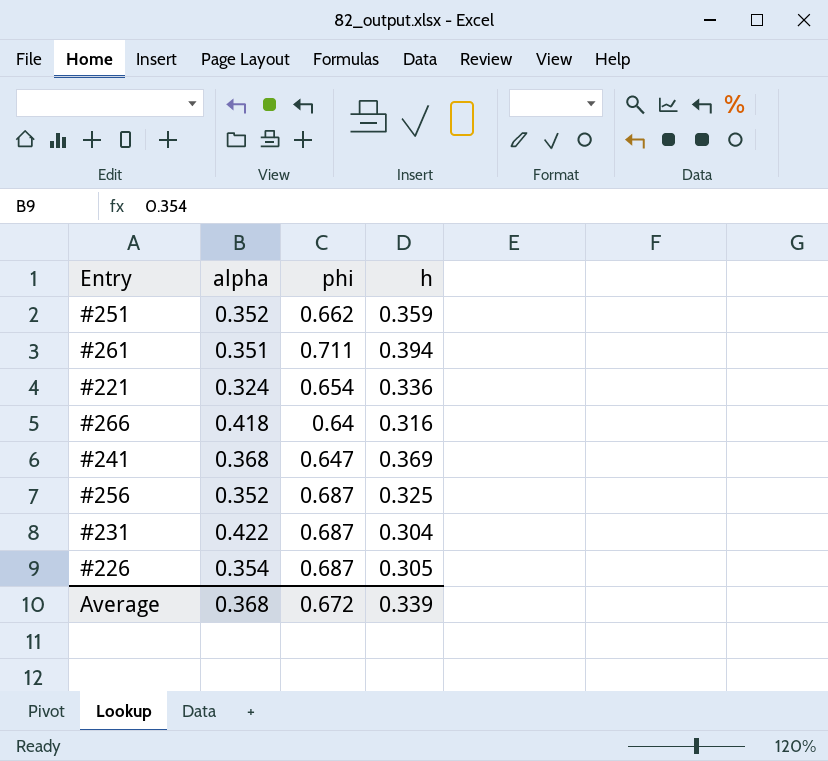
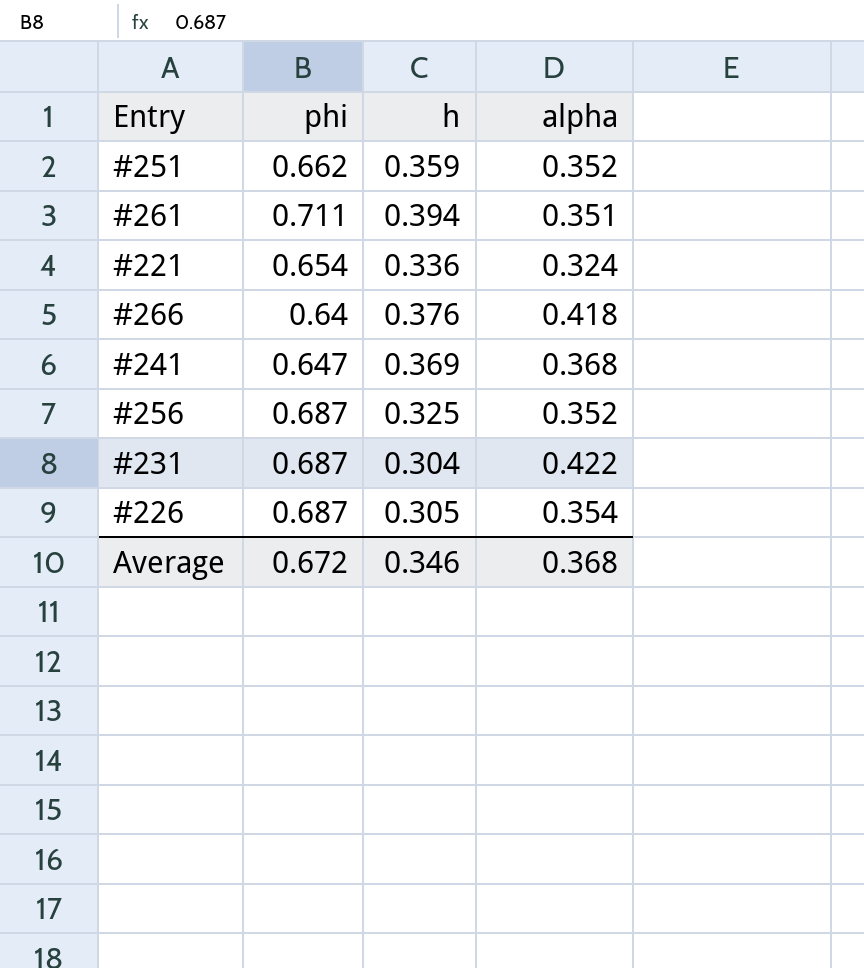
column alpha | position: 2 -> 4
#266 | h: 0.316 -> 0.376
Average | h: 0.339 -> 0.346

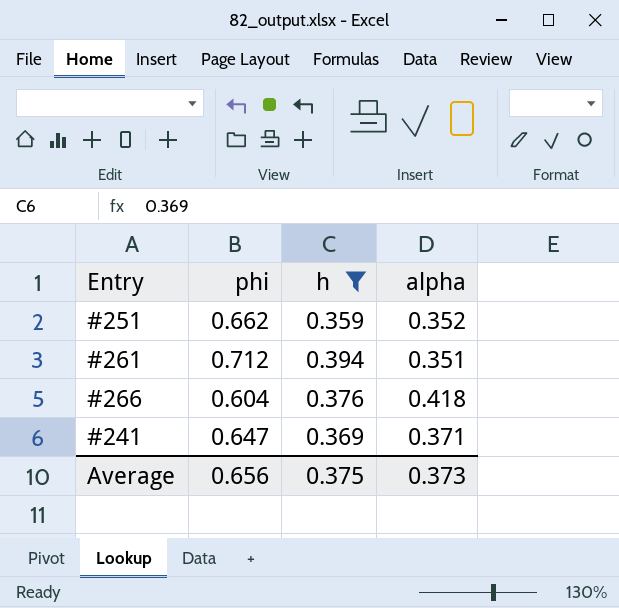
filter: none -> h >= 0.359
#261 | phi: 0.711 -> 0.712
#266 | phi: 0.64 -> 0.604
#241 | alpha: 0.368 -> 0.371
Average | phi: 0.672 -> 0.656
Average | h: 0.346 -> 0.375
Average | alpha: 0.368 -> 0.373

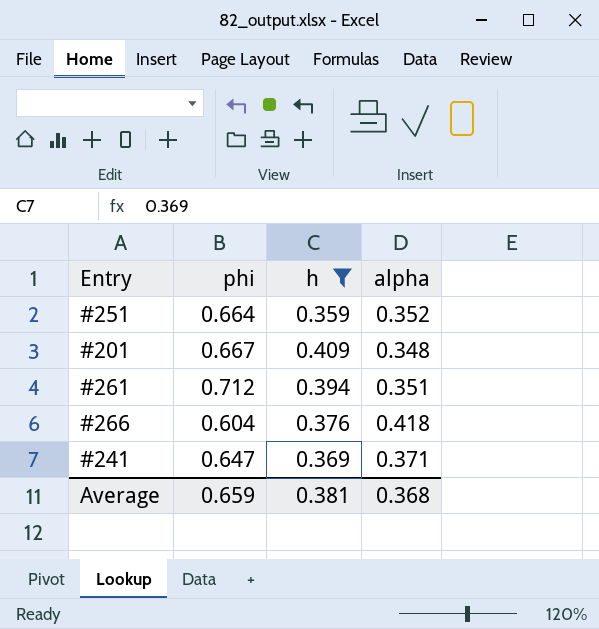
#251 | phi: 0.662 -> 0.664
row #201: none -> 0.667 | 0.409 | 0.348
Average | phi: 0.656 -> 0.659
Average | h: 0.375 -> 0.381
Average | alpha: 0.373 -> 0.368

